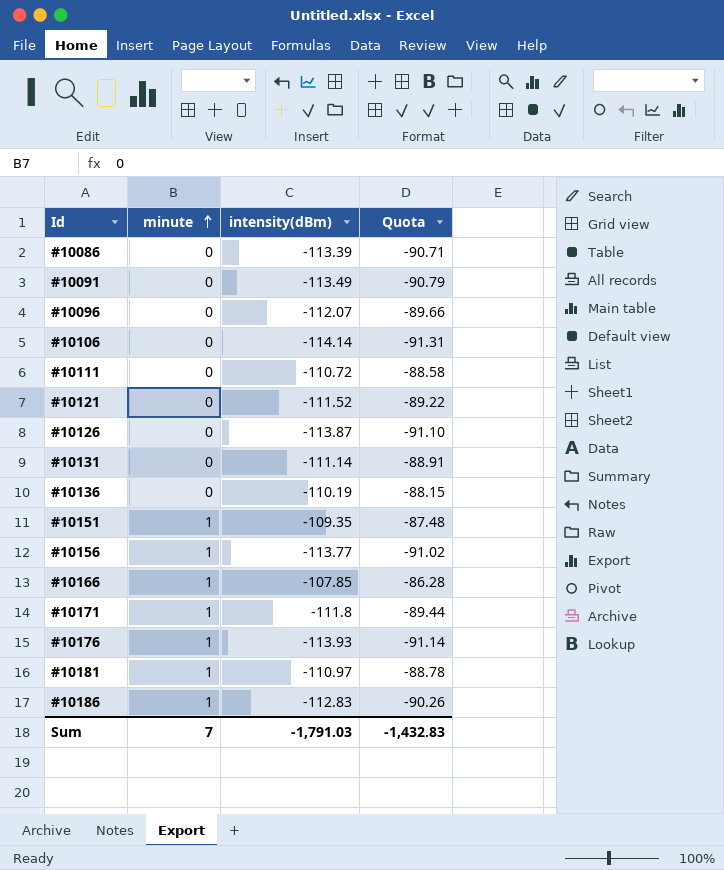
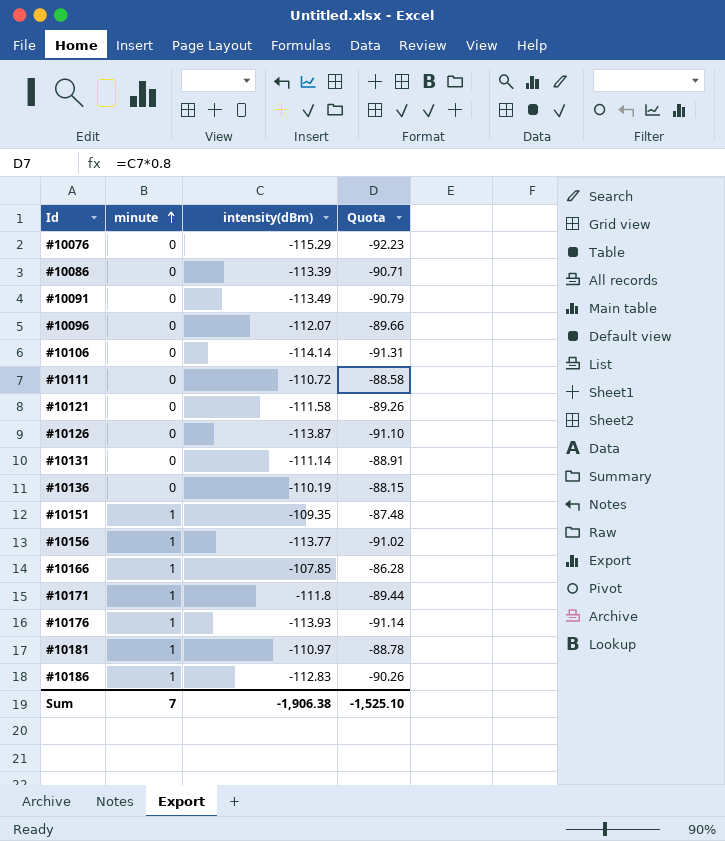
row #10076: none -> 0 | -115.29 | -92.23
#10121 | intensity(dBm): -111.52 -> -111.58
#10121 | Quota: -89.22 -> -89.26
Sum | intensity(dBm): -1,791.03 -> -1,906.38
Sum | Quota: -1,432.83 -> -1,525.10

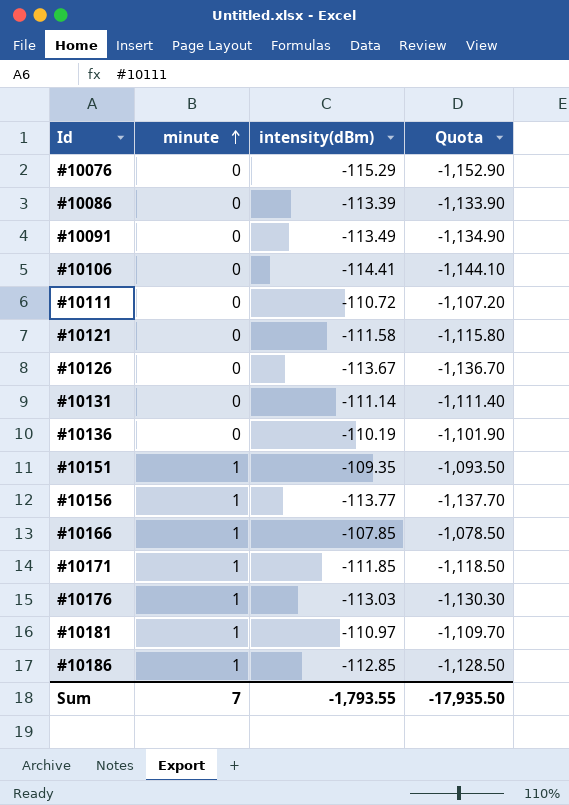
column Quota | formula: [intensity(dBm)] * 0.8 -> [intensity(dBm)] * 10
row #10096: 0 | -112.07 | -89.66 -> none
#10106 | intensity(dBm): -114.14 -> -114.41
#10126 | intensity(dBm): -113.87 -> -113.67
#10171 | intensity(dBm): -111.8 -> -111.85
#10176 | intensity(dBm): -113.93 -> -113.03
#10186 | intensity(dBm): -112.83 -> -112.85
Sum | intensity(dBm): -1,906.38 -> -1,793.55
Sum | Quota: -1,525.10 -> -17,935.50

